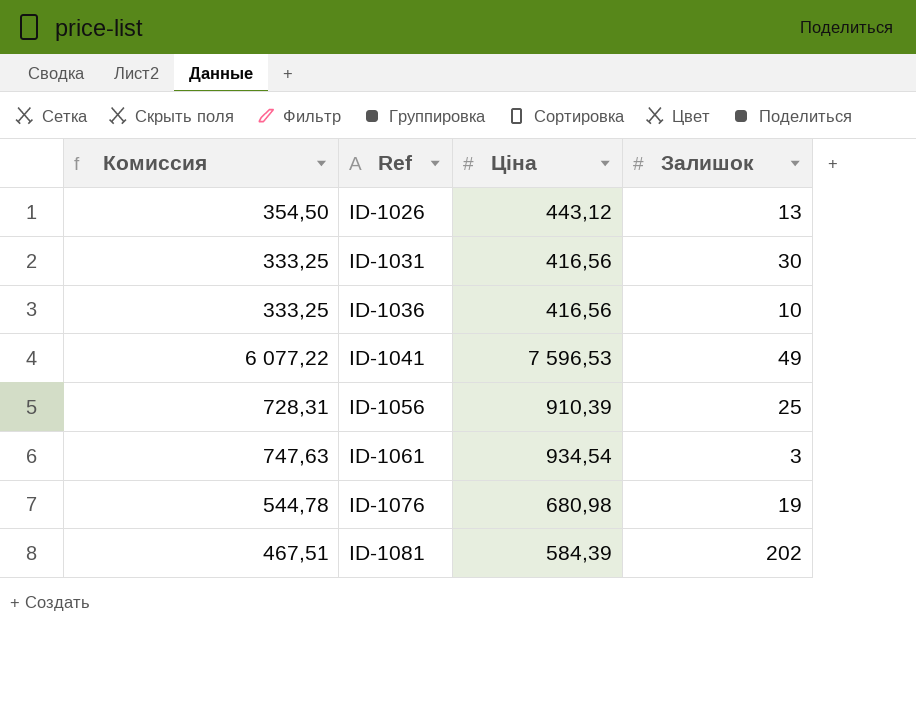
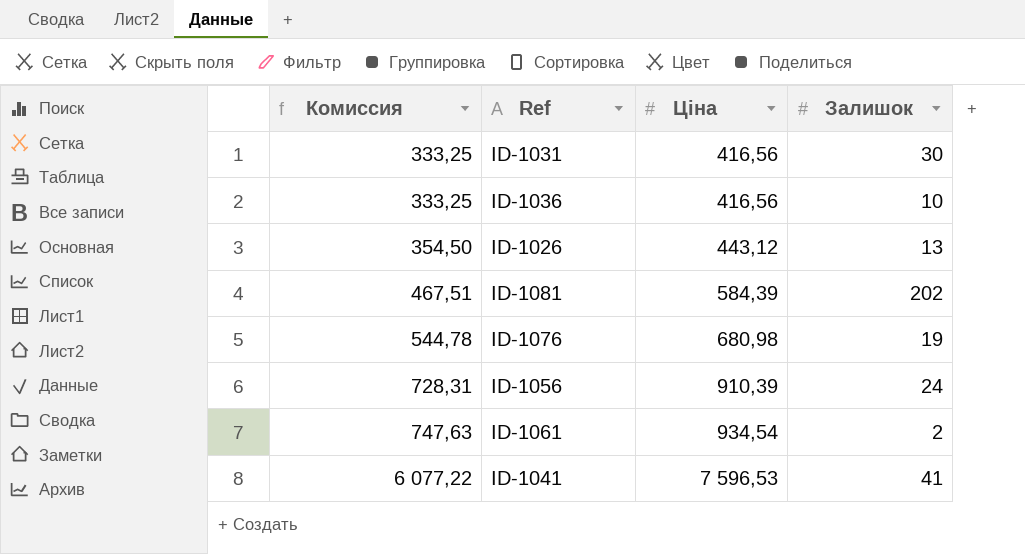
row order: Ref ascending -> Комиссия ascending
ID-1056 | Залишок: 25 -> 24
ID-1061 | Залишок: 3 -> 2
ID-1041 | Залишок: 49 -> 41

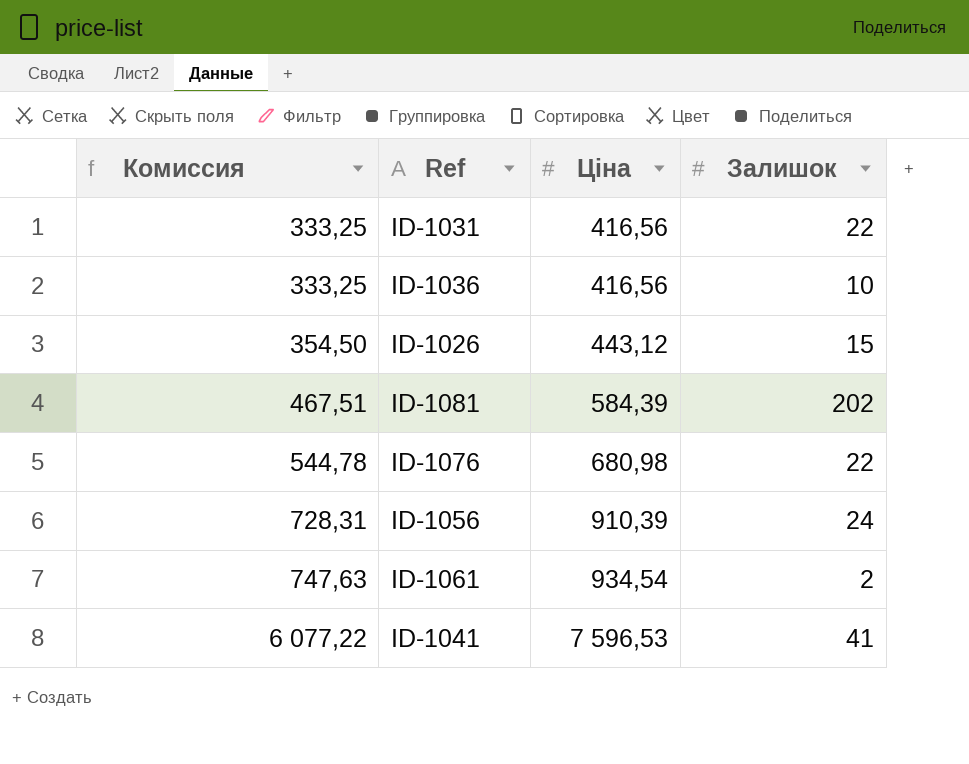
ID-1031 | Залишок: 30 -> 22
ID-1026 | Залишок: 13 -> 15
ID-1076 | Залишок: 19 -> 22

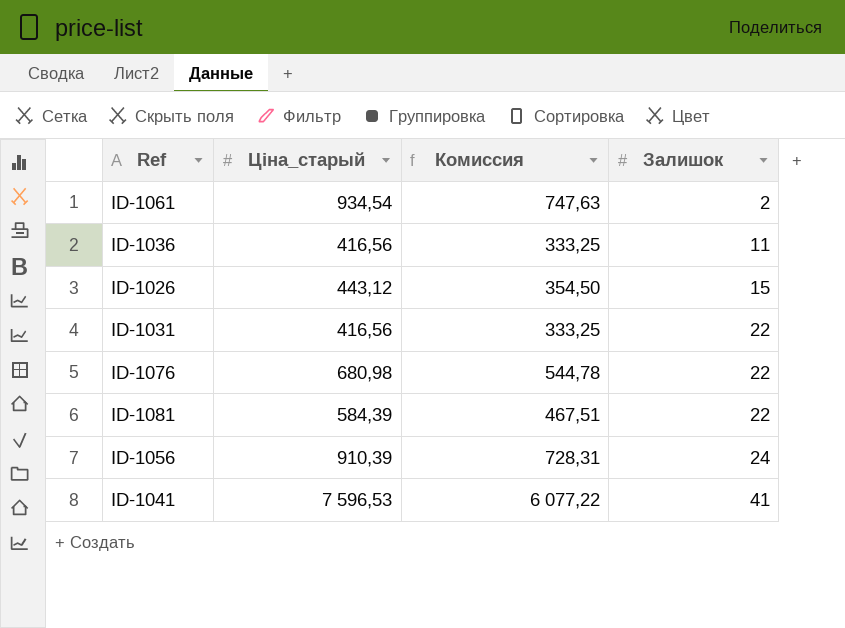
row order: Комиссия ascending -> Залишок ascending
column name: Ціна -> Ціна_старый
column Комиссия | position: 1 -> 3
ID-1036 | Залишок: 10 -> 11
ID-1081 | Залишок: 202 -> 22

